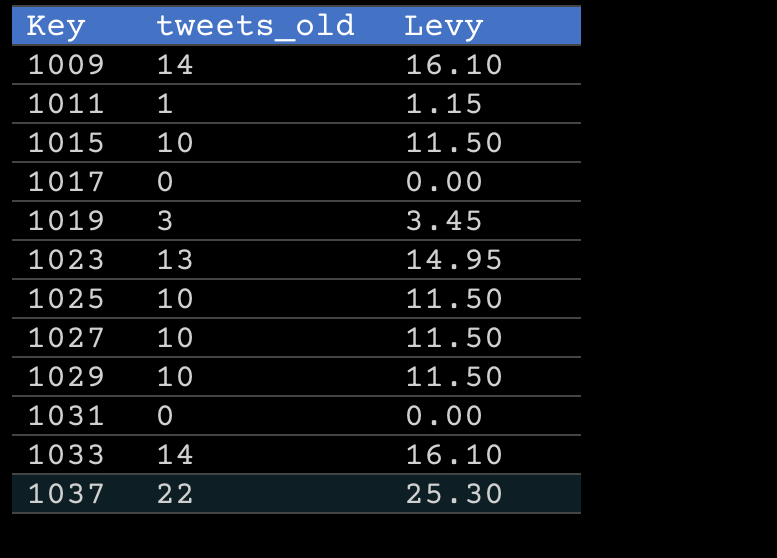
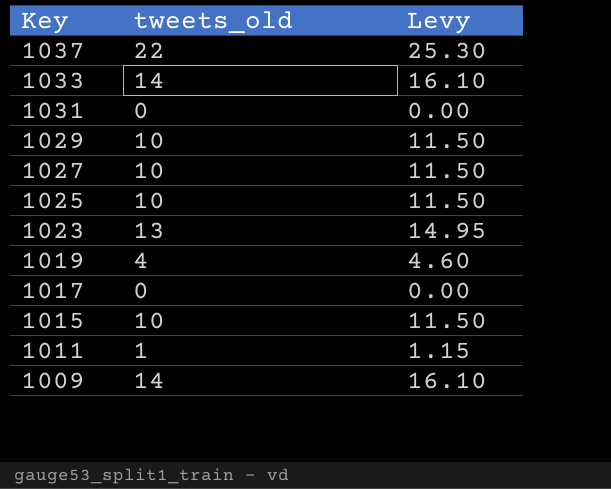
row order: Key ascending -> Key descending
1019 | tweets_old: 3 -> 4
1019 | Levy: 3.45 -> 4.60

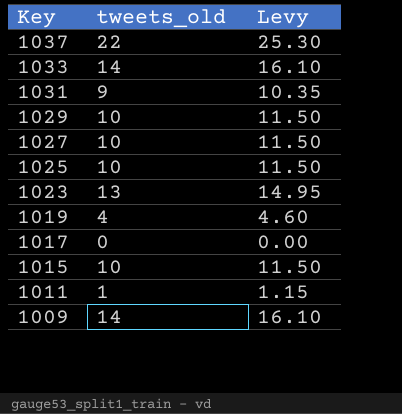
1031 | tweets_old: 0 -> 9
1031 | Levy: 0.00 -> 10.35

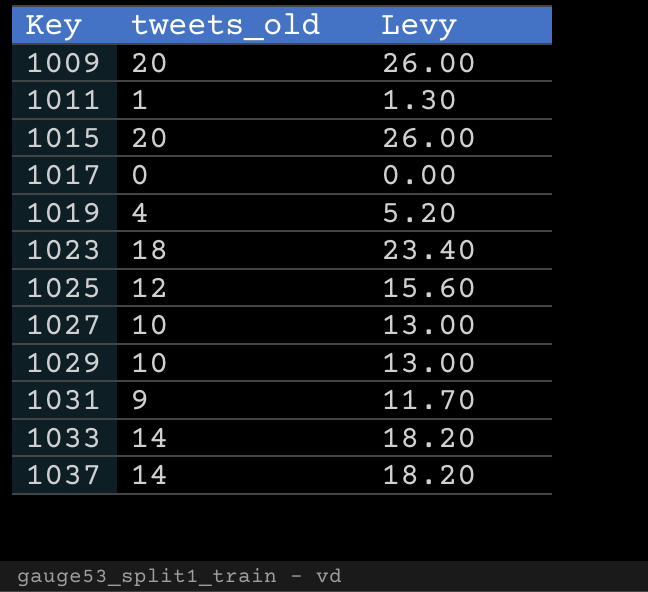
row order: Key descending -> Key ascending
column Levy | formula: [tweets_old] * 1.15 -> [tweets_old] * 1.3
1009 | tweets_old: 14 -> 20
1015 | tweets_old: 10 -> 20
1023 | tweets_old: 13 -> 18
1025 | tweets_old: 10 -> 12
1037 | tweets_old: 22 -> 14

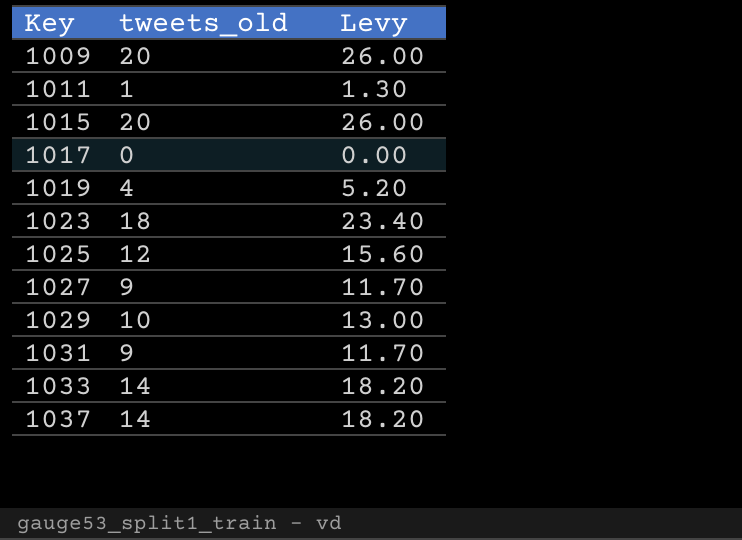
1027 | tweets_old: 10 -> 9
1027 | Levy: 13.00 -> 11.70

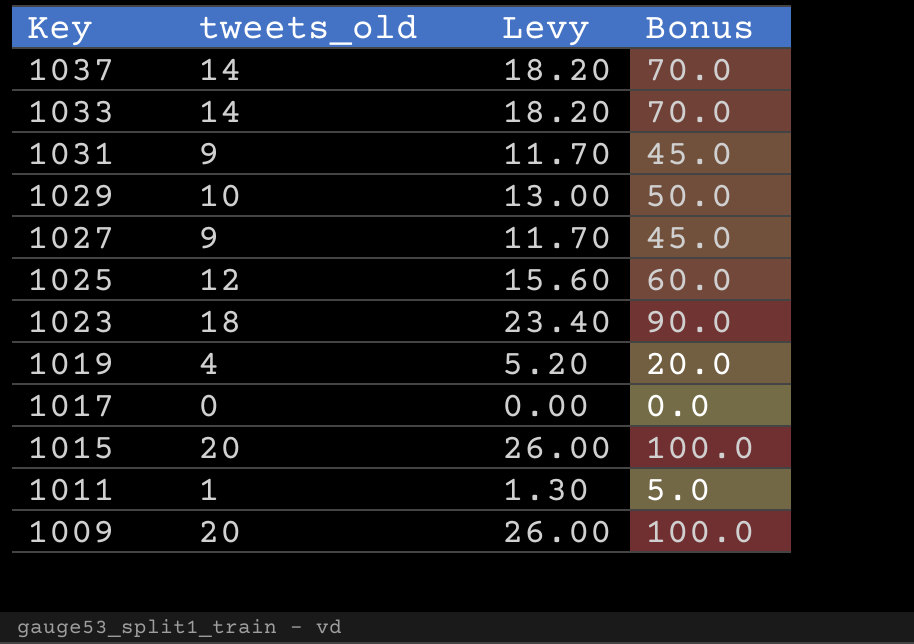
row order: Key ascending -> Key descending
column Bonus | formula: none -> [tweets_old] * 5

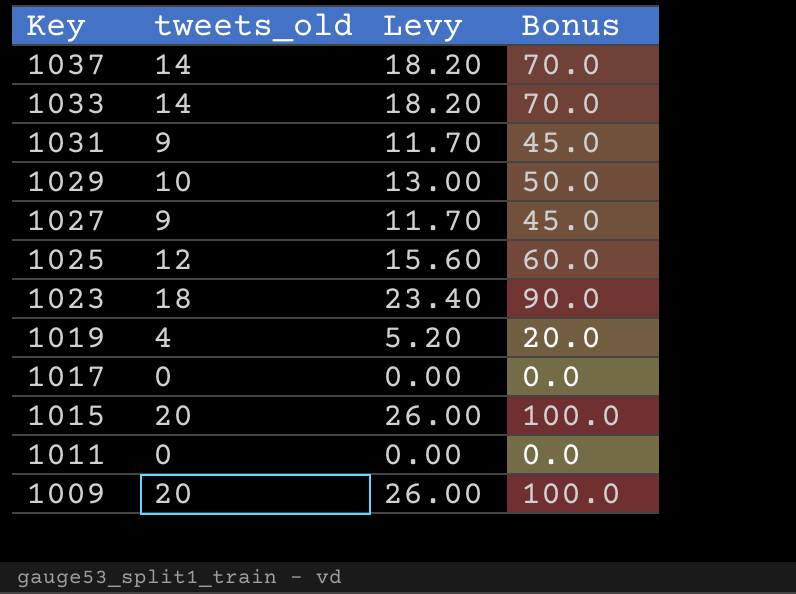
1011 | tweets_old: 1 -> 0
1011 | Levy: 1.30 -> 0.00
1011 | Bonus: 5.0 -> 0.0

